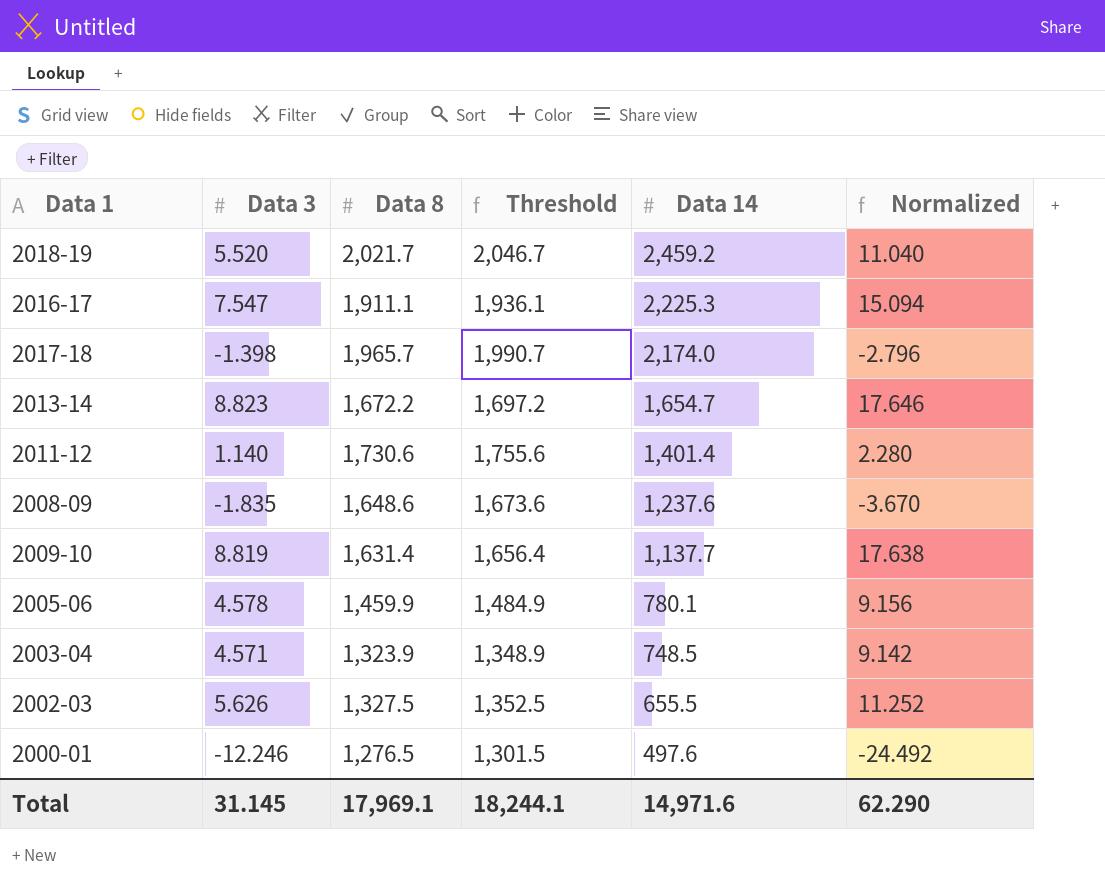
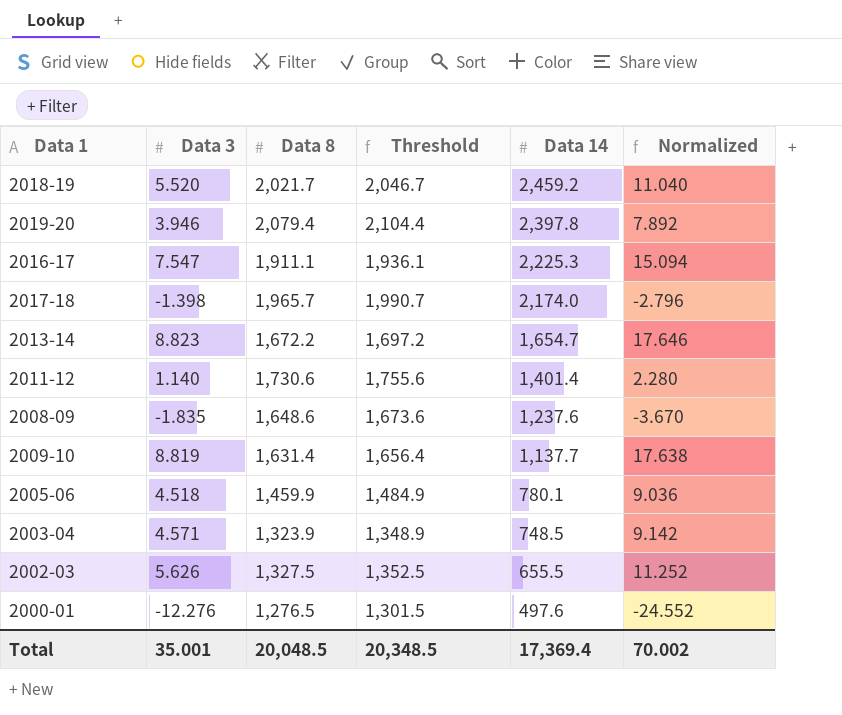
row 2019-20: none -> 3.946 | 2,079.4 | 2,104.4 | 2,397.8 | 7.892
2005-06 | Data 3: 4.578 -> 4.518
2005-06 | Normalized: 9.156 -> 9.036
2000-01 | Data 3: -12.246 -> -12.276
2000-01 | Normalized: -24.492 -> -24.552
Total | Data 3: 31.145 -> 35.001
Total | Data 8: 17,969.1 -> 20,048.5
Total | Threshold: 18,244.1 -> 20,348.5
Total | Data 14: 14,971.6 -> 17,369.4
Total | Normalized: 62.290 -> 70.002

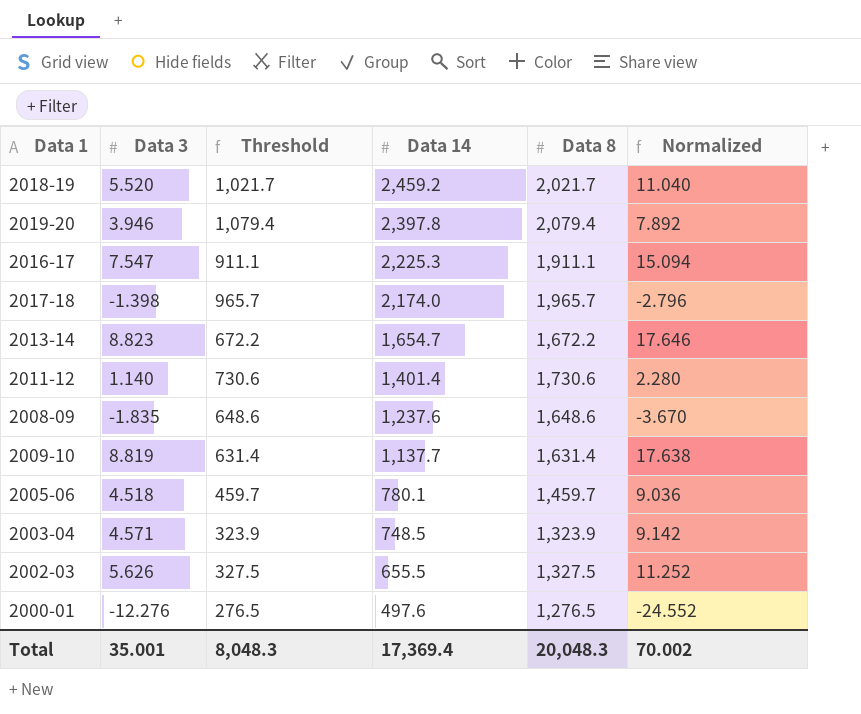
column Threshold | formula: [Data 8] + 25 -> [Data 8] - 1000
column Data 8 | position: 3 -> 5
2005-06 | Data 8: 1,459.9 -> 1,459.7
Total | Threshold: 20,348.5 -> 8,048.3
Total | Data 8: 20,048.5 -> 20,048.3

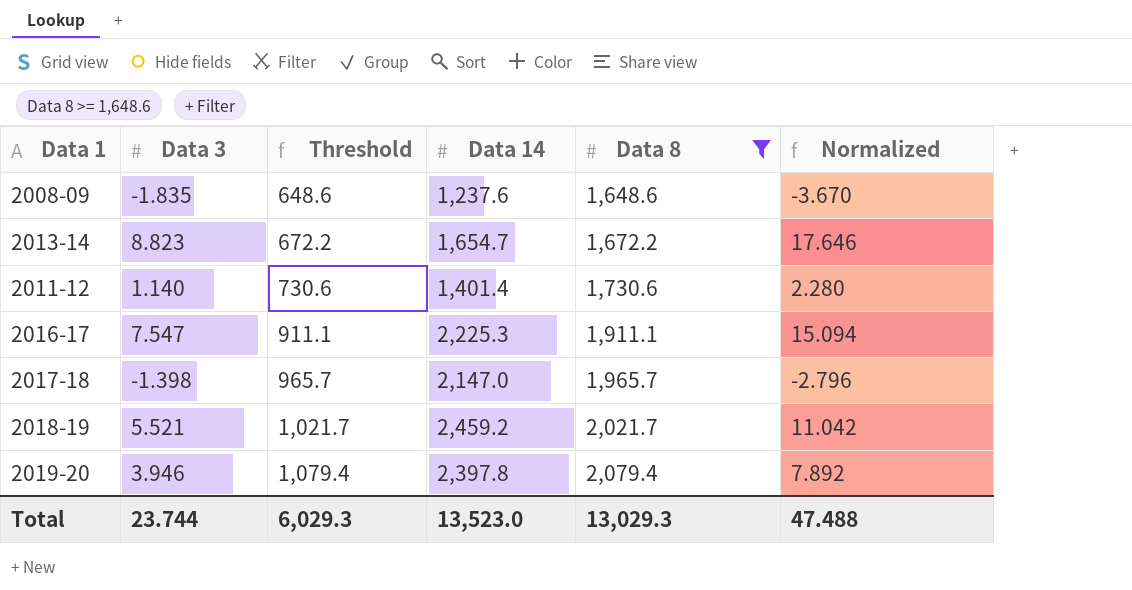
filter: none -> Data 8 >= 1,648.6
row order: Data 14 descending -> Threshold ascending
2017-18 | Data 14: 2,174.0 -> 2,147.0
2018-19 | Data 3: 5.520 -> 5.521
2018-19 | Normalized: 11.040 -> 11.042
Total | Data 3: 35.001 -> 23.744
Total | Threshold: 8,048.3 -> 6,029.3
Total | Data 14: 17,369.4 -> 13,523.0
Total | Data 8: 20,048.3 -> 13,029.3
Total | Normalized: 70.002 -> 47.488

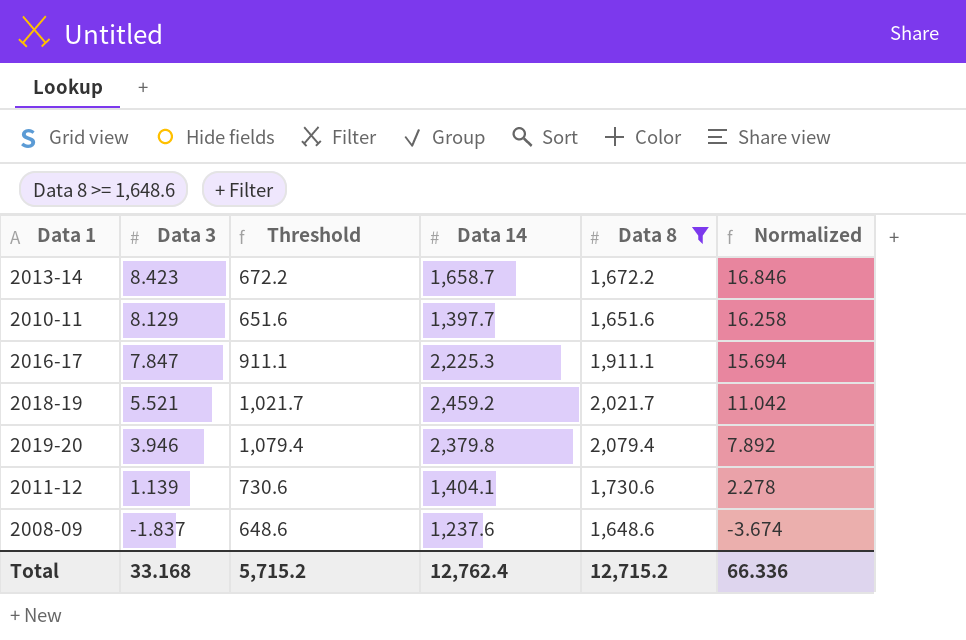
row order: Threshold ascending -> Data 3 descending
row 2017-18: -1.398 | 965.7 | 2,147.0 | 1,965.7 | -2.796 -> none
2013-14 | Data 3: 8.823 -> 8.423
2013-14 | Data 14: 1,654.7 -> 1,658.7
2013-14 | Normalized: 17.646 -> 16.846
row 2010-11: none -> 8.129 | 651.6 | 1,397.7 | 1,651.6 | 16.258
2016-17 | Data 3: 7.547 -> 7.847
2016-17 | Normalized: 15.094 -> 15.694
2019-20 | Data 14: 2,397.8 -> 2,379.8
2011-12 | Data 3: 1.140 -> 1.139
2011-12 | Data 14: 1,401.4 -> 1,404.1
2011-12 | Normalized: 2.280 -> 2.278
2008-09 | Data 3: -1.835 -> -1.837
2008-09 | Normalized: -3.670 -> -3.674
Total | Data 3: 23.744 -> 33.168
Total | Threshold: 6,029.3 -> 5,715.2
Total | Data 14: 13,523.0 -> 12,762.4
Total | Data 8: 13,029.3 -> 12,715.2
Total | Normalized: 47.488 -> 66.336

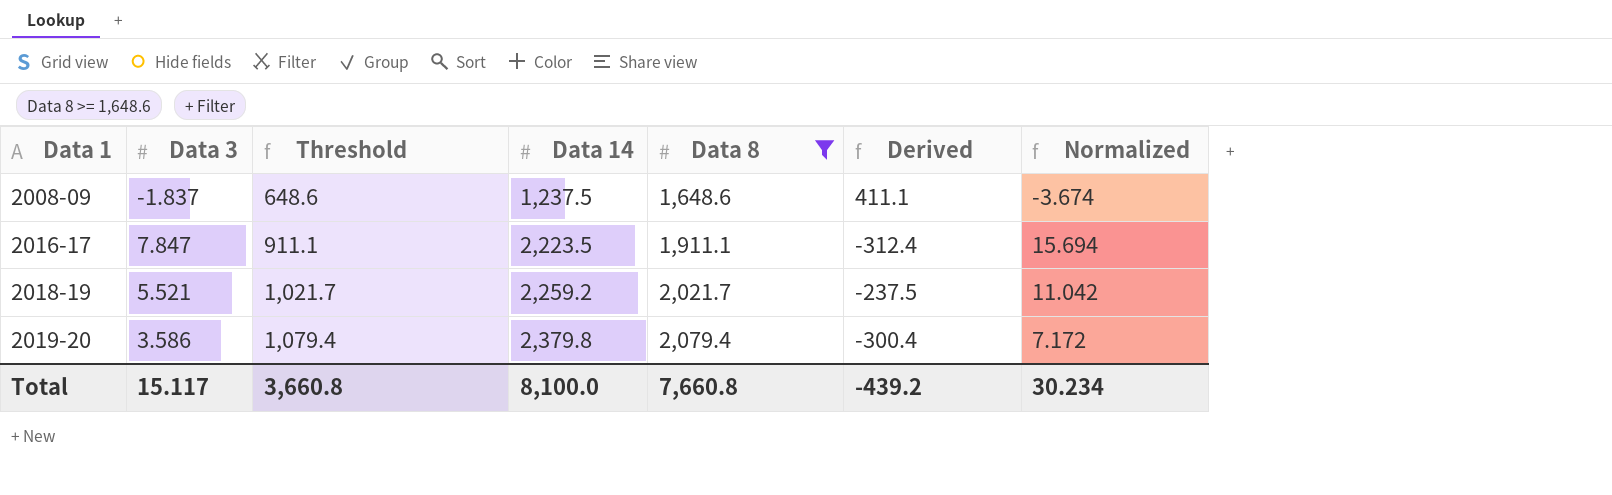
row order: Data 3 descending -> Data 1 ascending
column Derived | formula: none -> [Data 8] - [Data 14]
row 2013-14: 8.423 | 672.2 | 1,658.7 | 1,672.2 | 16.846 -> none
row 2010-11: 8.129 | 651.6 | 1,397.7 | 1,651.6 | 16.258 -> none
row 2011-12: 1.139 | 730.6 | 1,404.1 | 1,730.6 | 2.278 -> none
2008-09 | Data 14: 1,237.6 -> 1,237.5
2016-17 | Data 14: 2,225.3 -> 2,223.5
2018-19 | Data 14: 2,459.2 -> 2,259.2
2019-20 | Data 3: 3.946 -> 3.586
2019-20 | Normalized: 7.892 -> 7.172
Total | Data 3: 33.168 -> 15.117
Total | Threshold: 5,715.2 -> 3,660.8
Total | Data 14: 12,762.4 -> 8,100.0
Total | Data 8: 12,715.2 -> 7,660.8
Total | Normalized: 66.336 -> 30.234

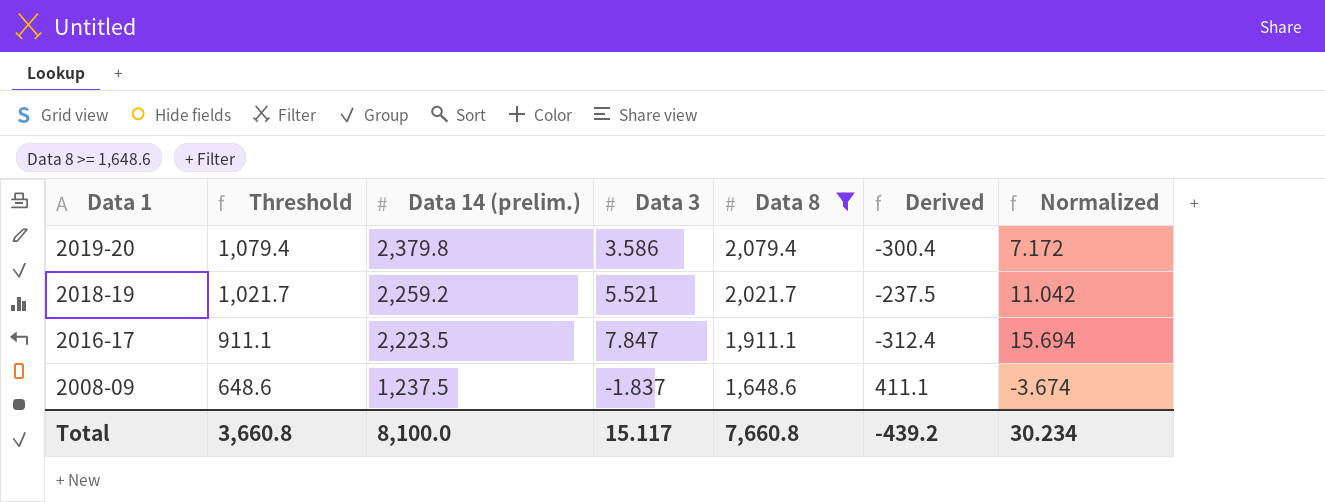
row order: Data 1 ascending -> Data 1 descending
column name: Data 14 -> Data 14 (prelim.)
column Data 3 | position: 2 -> 4

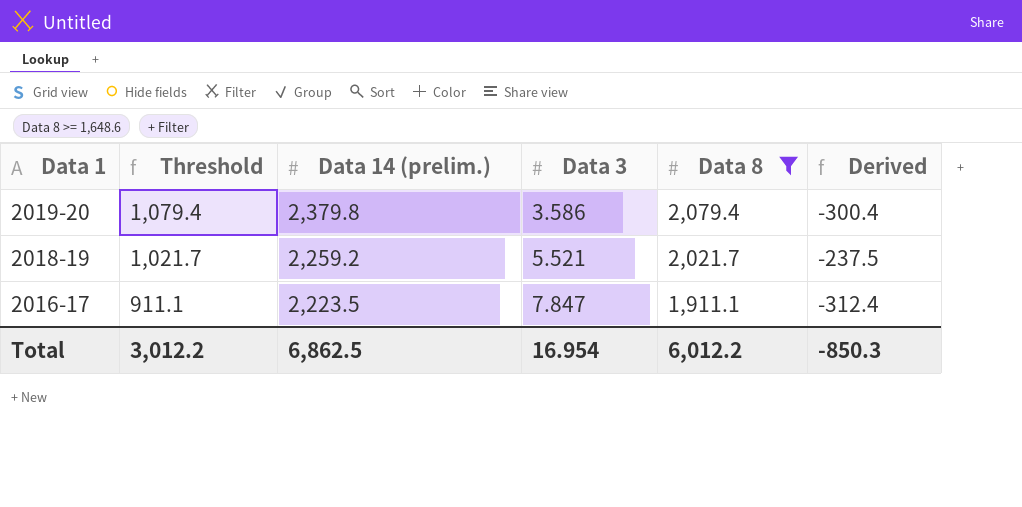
column Normalized | formula: [Data 3] * 2 -> none
row 2008-09: 648.6 | 1,237.5 | -1.837 | 1,648.6 | 411.1 | -3.674 -> none
Total | Threshold: 3,660.8 -> 3,012.2
Total | Data 14 (prelim.): 8,100.0 -> 6,862.5
Total | Data 3: 15.117 -> 16.954
Total | Data 8: 7,660.8 -> 6,012.2
Total | Derived: -439.2 -> -850.3

